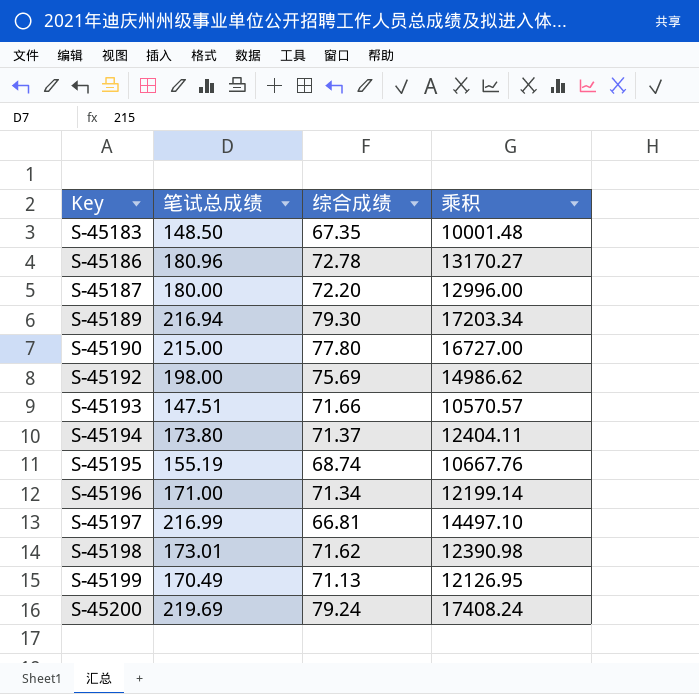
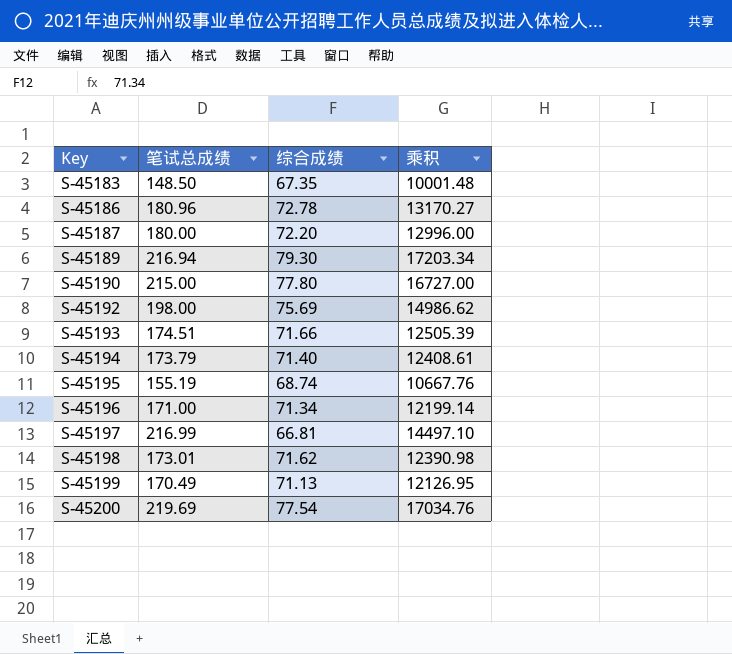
S-45193 | 笔试总成绩: 147.51 -> 174.51
S-45193 | 乘积: 10570.57 -> 12505.39
S-45194 | 笔试总成绩: 173.80 -> 173.79
S-45194 | 综合成绩: 71.37 -> 71.40
S-45194 | 乘积: 12404.11 -> 12408.61
S-45200 | 综合成绩: 79.24 -> 77.54
S-45200 | 乘积: 17408.24 -> 17034.76

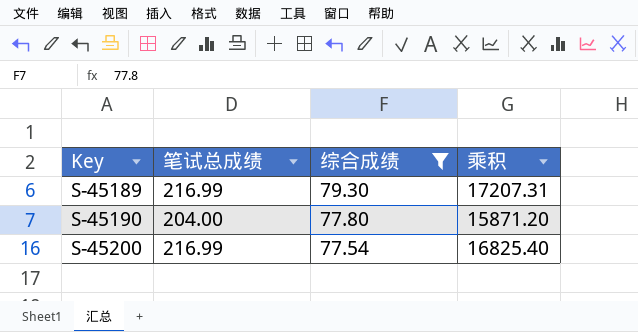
filter: none -> 综合成绩 >= 77.54
S-45189 | 笔试总成绩: 216.94 -> 216.99
S-45189 | 乘积: 17203.34 -> 17207.31
S-45190 | 笔试总成绩: 215.00 -> 204.00
S-45190 | 乘积: 16727.00 -> 15871.20
S-45200 | 笔试总成绩: 219.69 -> 216.99
S-45200 | 乘积: 17034.76 -> 16825.40

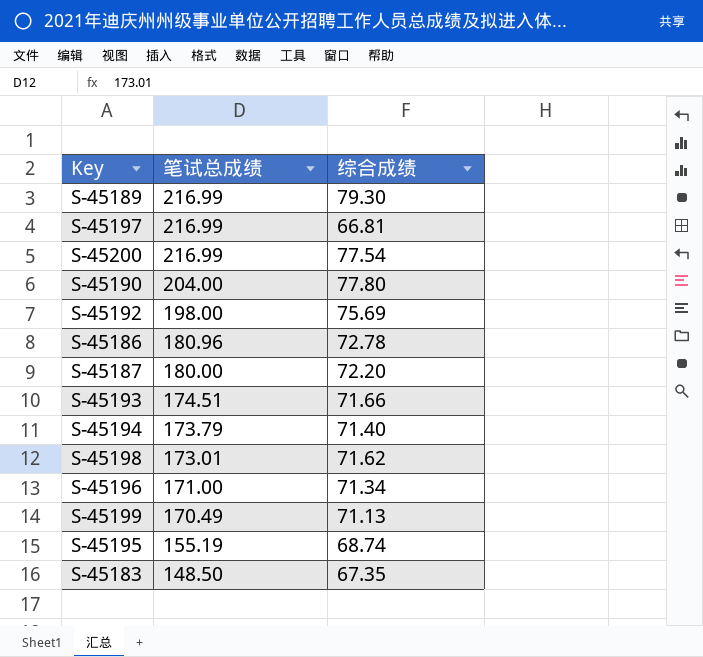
filter: 综合成绩 >= 77.54 -> none
row order: Key ascending -> 笔试总成绩 descending
column 乘积 | formula: [笔试总成绩] * [综合成绩] -> none

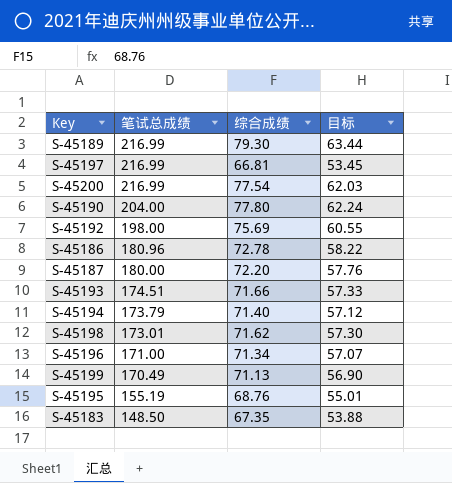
column 目标 | formula: none -> [综合成绩] * 0.8
S-45195 | 综合成绩: 68.74 -> 68.76

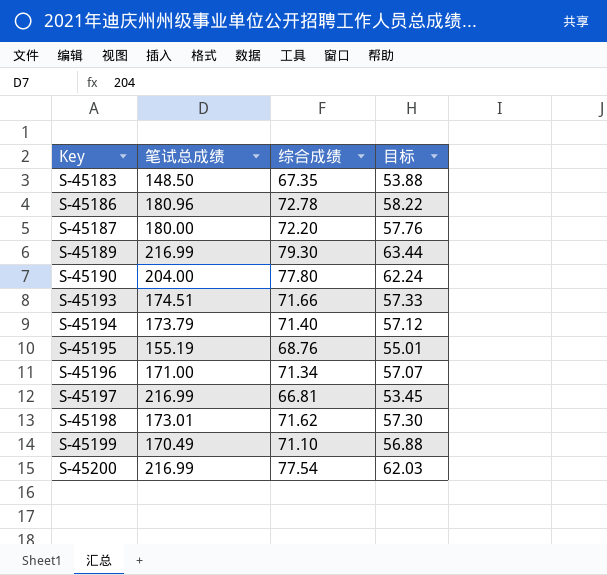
row order: 笔试总成绩 descending -> Key ascending
row S-45192: 198.00 | 75.69 | 60.55 -> none
S-45199 | 综合成绩: 71.13 -> 71.10
S-45199 | 目标: 56.90 -> 56.88

